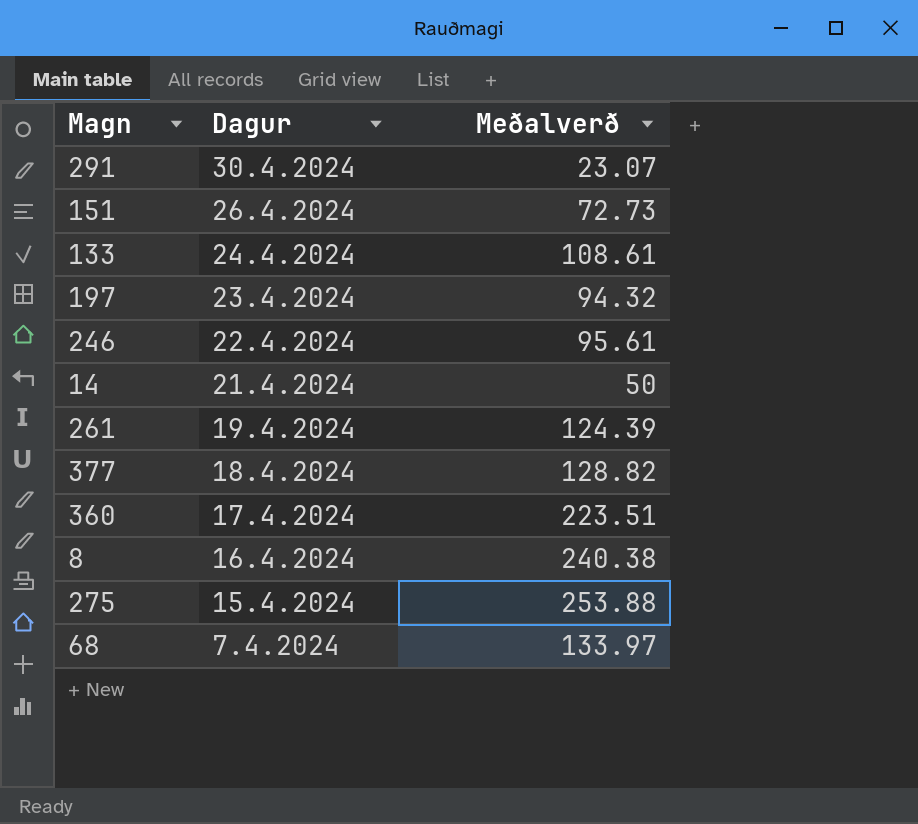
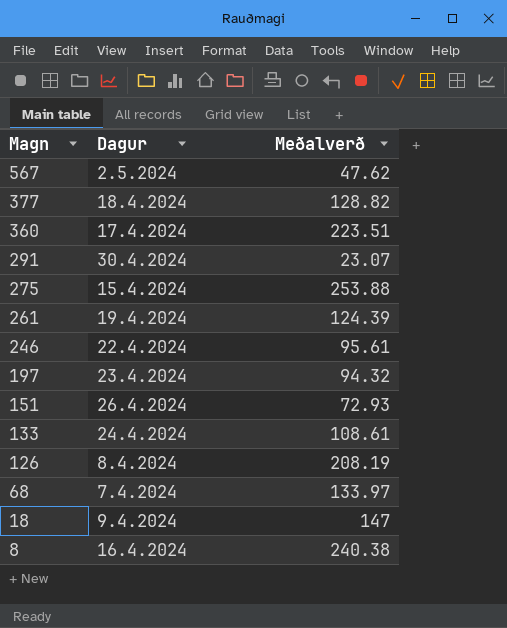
row order: Dagur descending -> Magn descending
row 14: 21.4.2024 | 50 -> none
row 567: none -> 2.5.2024 | 47.62
151 | Meðalverð: 72.73 -> 72.93
row 126: none -> 8.4.2024 | 208.19
row 18: none -> 9.4.2024 | 147

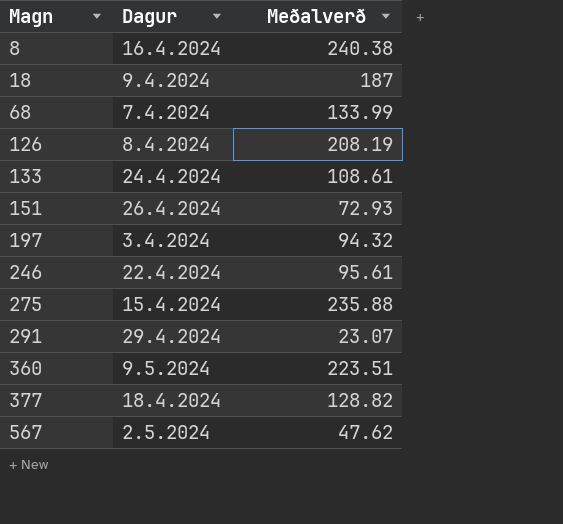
row order: Magn descending -> Magn ascending
row 261: 19.4.2024 | 124.39 -> none
18 | Meðalverð: 147 -> 187
68 | Meðalverð: 133.97 -> 133.99
197 | Dagur: 23.4.2024 -> 3.4.2024
275 | Meðalverð: 253.88 -> 235.88
291 | Dagur: 30.4.2024 -> 29.4.2024
360 | Dagur: 17.4.2024 -> 9.5.2024

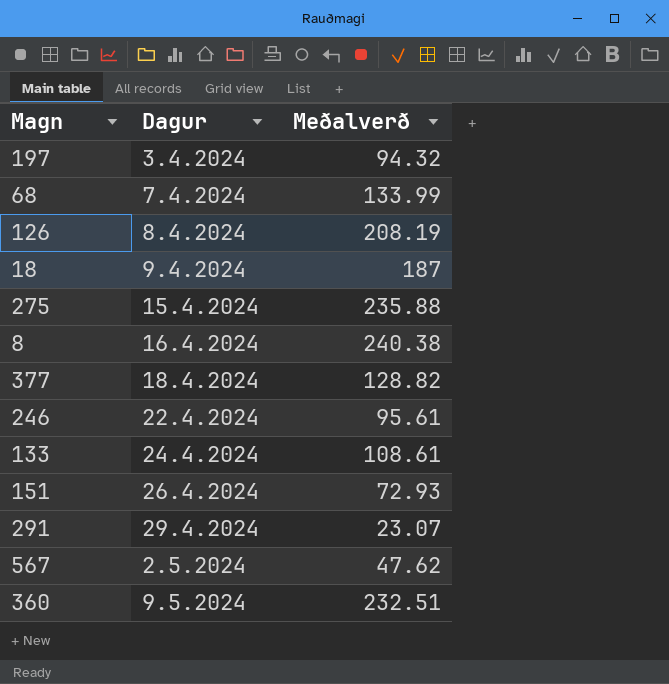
row order: Magn ascending -> Dagur ascending
360 | Meðalverð: 223.51 -> 232.51

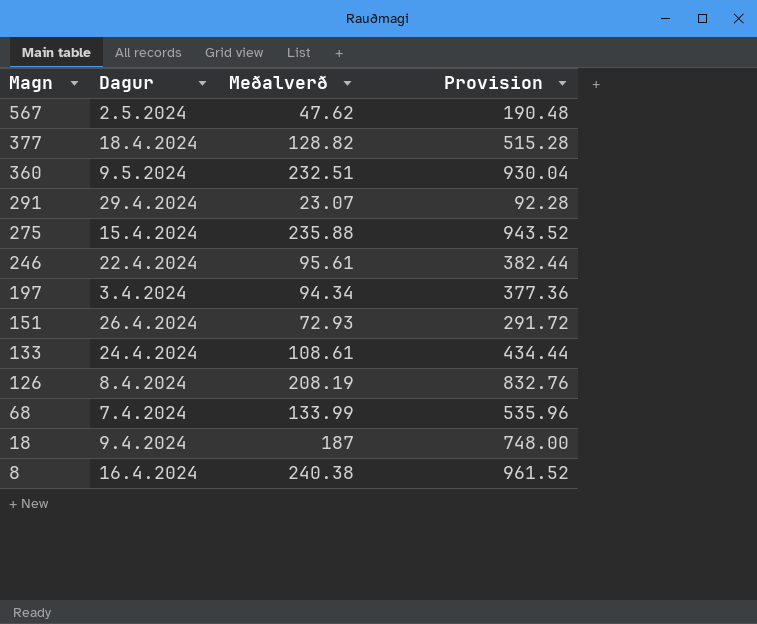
row order: Dagur ascending -> Magn descending
column Provision | formula: none -> [Meðalverð] * 4
197 | Meðalverð: 94.32 -> 94.34

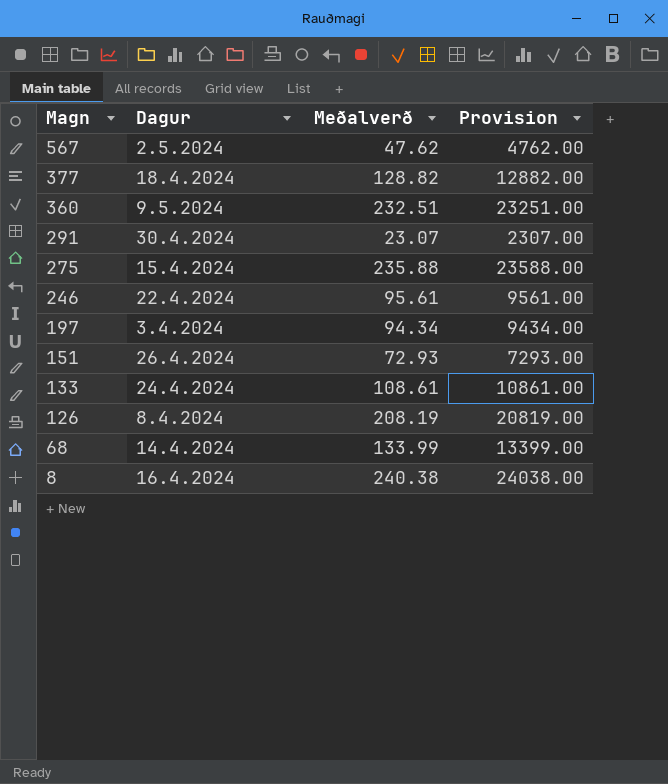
column Provision | formula: [Meðalverð] * 4 -> [Meðalverð] * 100
row 18: 9.4.2024 | 187 | 748.00 -> none
291 | Dagur: 29.4.2024 -> 30.4.2024
68 | Dagur: 7.4.2024 -> 14.4.2024

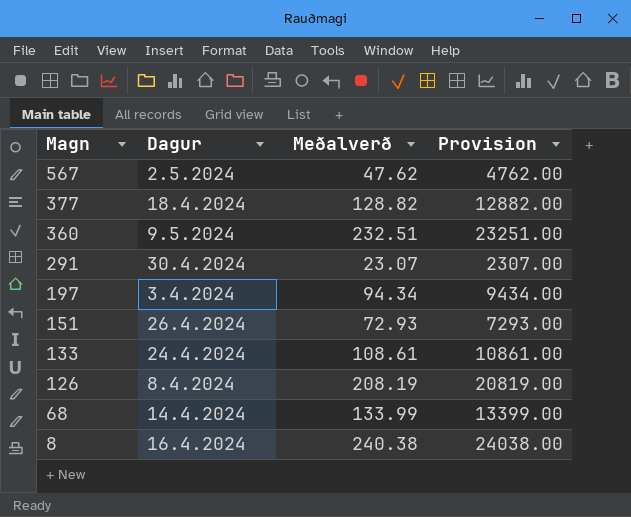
row 275: 15.4.2024 | 235.88 | 23588.00 -> none
row 246: 22.4.2024 | 95.61 | 9561.00 -> none

